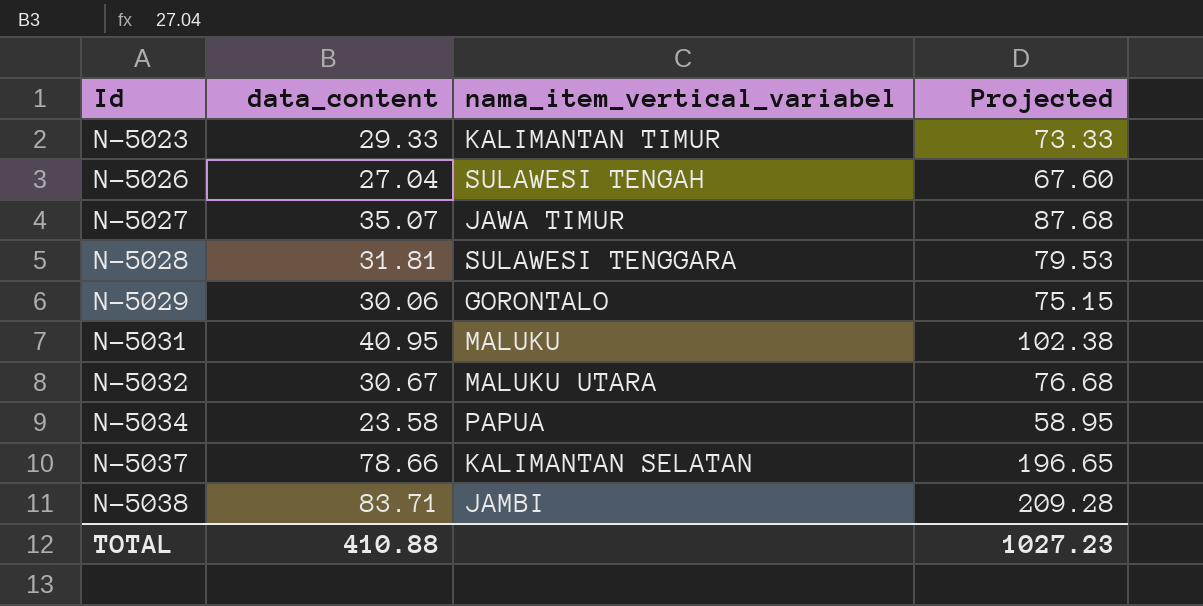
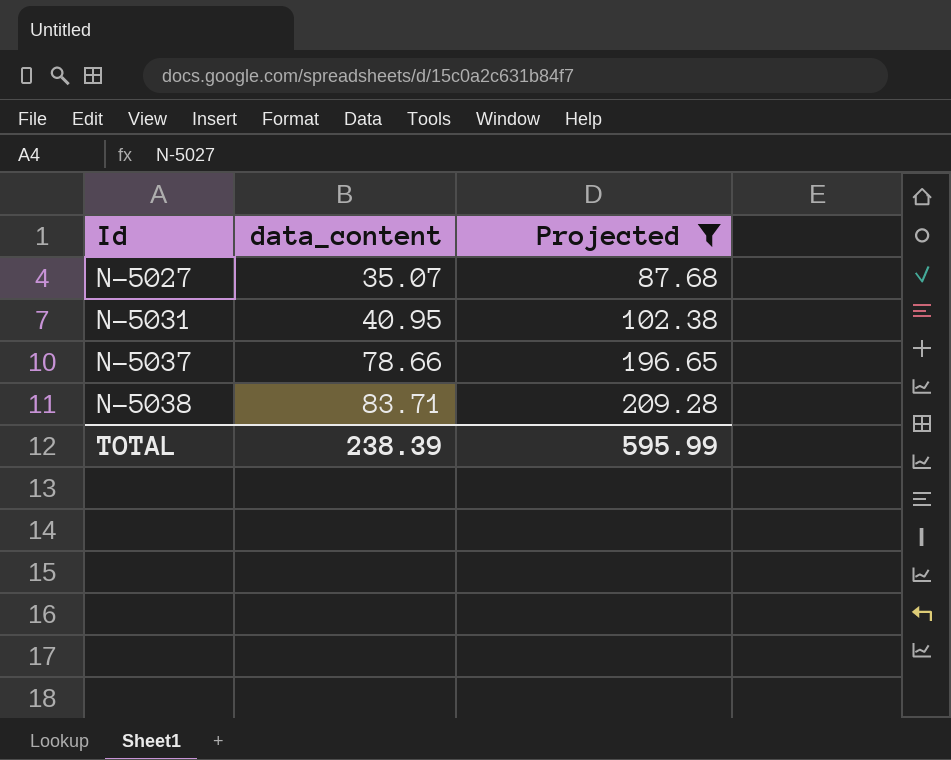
filter: none -> Projected >= 87.68
column nama_item_vertical_variabel | position: 3 -> none
TOTAL | data_content: 410.88 -> 238.39
TOTAL | Projected: 1027.23 -> 595.99

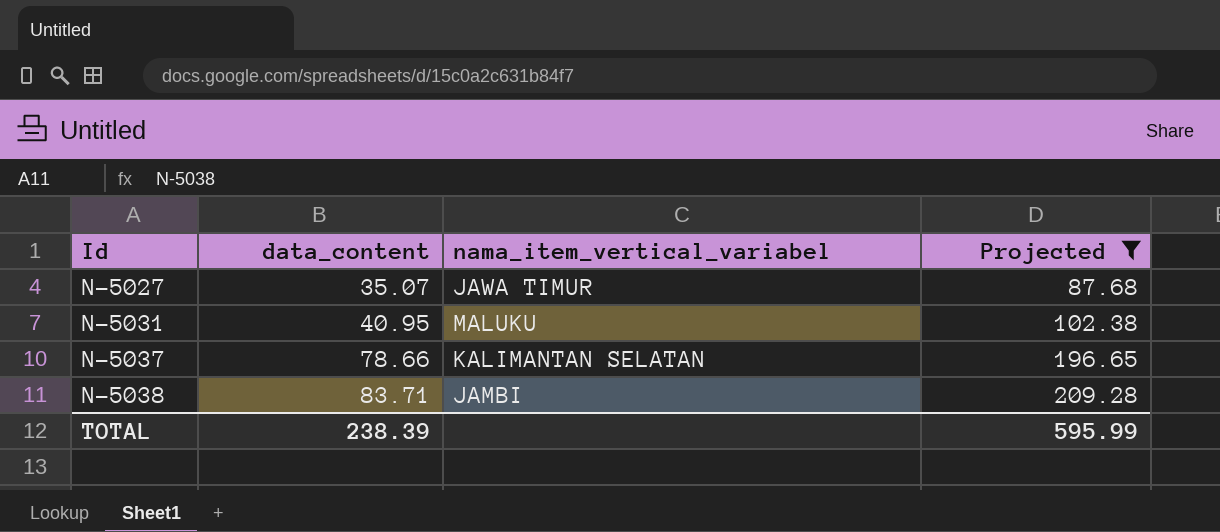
column nama_item_vertical_variabel | position: none -> 3

